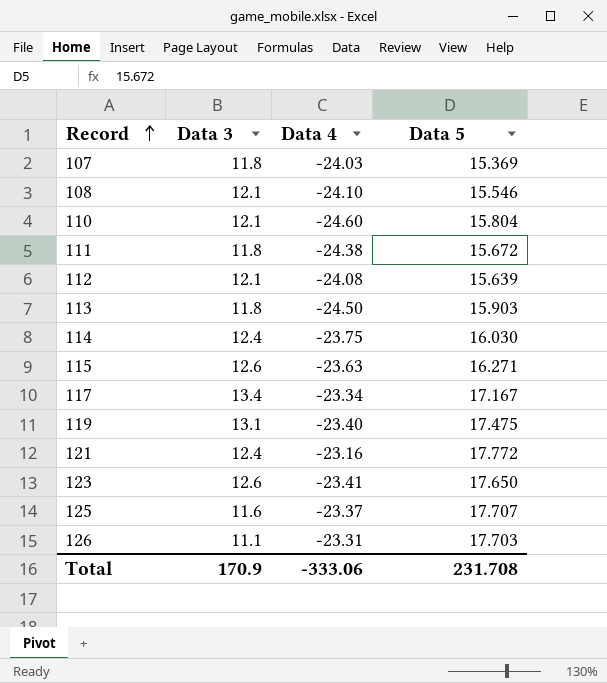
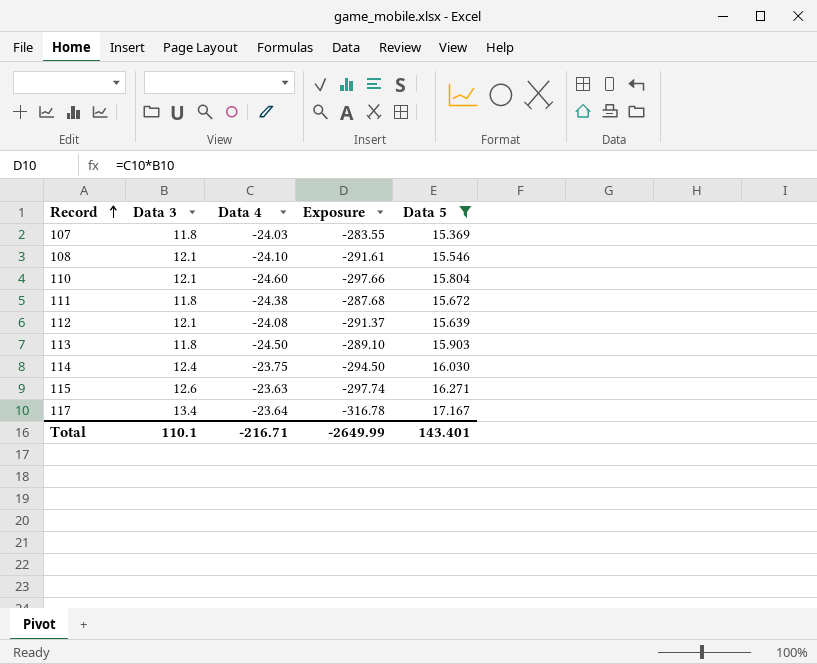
filter: none -> Data 5 <= 17.167
column Exposure | formula: none -> [Data 3] * [Data 4]
117 | Data 4: -23.34 -> -23.64
Total | Data 3: 170.9 -> 110.1
Total | Data 4: -333.06 -> -216.71
Total | Data 5: 231.708 -> 143.401

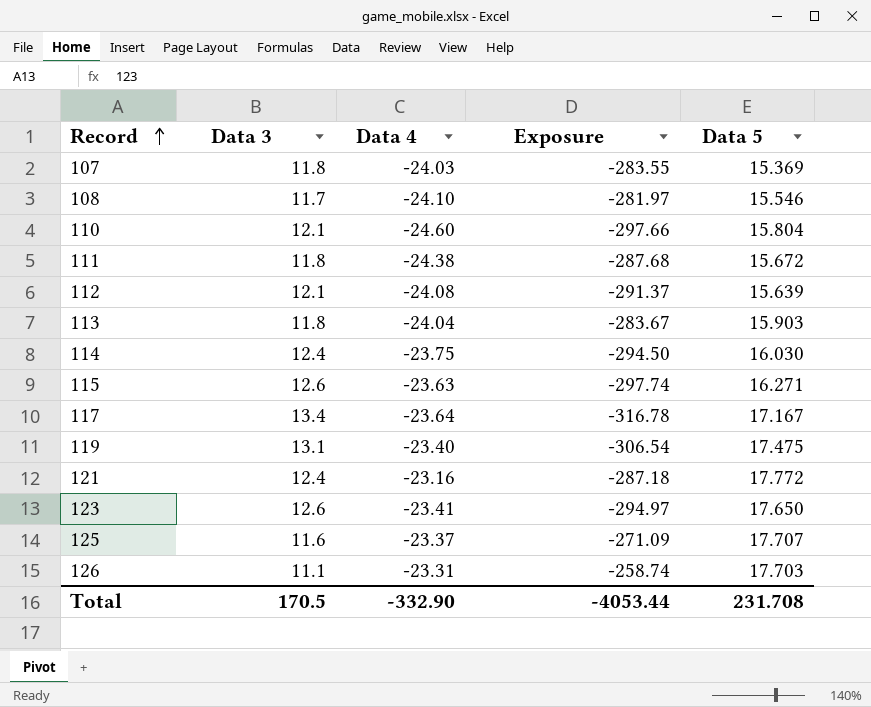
filter: Data 5 <= 17.167 -> none
108 | Data 3: 12.1 -> 11.7
108 | Exposure: -291.61 -> -281.97
113 | Data 4: -24.50 -> -24.04
113 | Exposure: -289.10 -> -283.67
Total | Data 3: 110.1 -> 170.5
Total | Data 4: -216.71 -> -332.90
Total | Exposure: -2649.99 -> -4053.44
Total | Data 5: 143.401 -> 231.708

